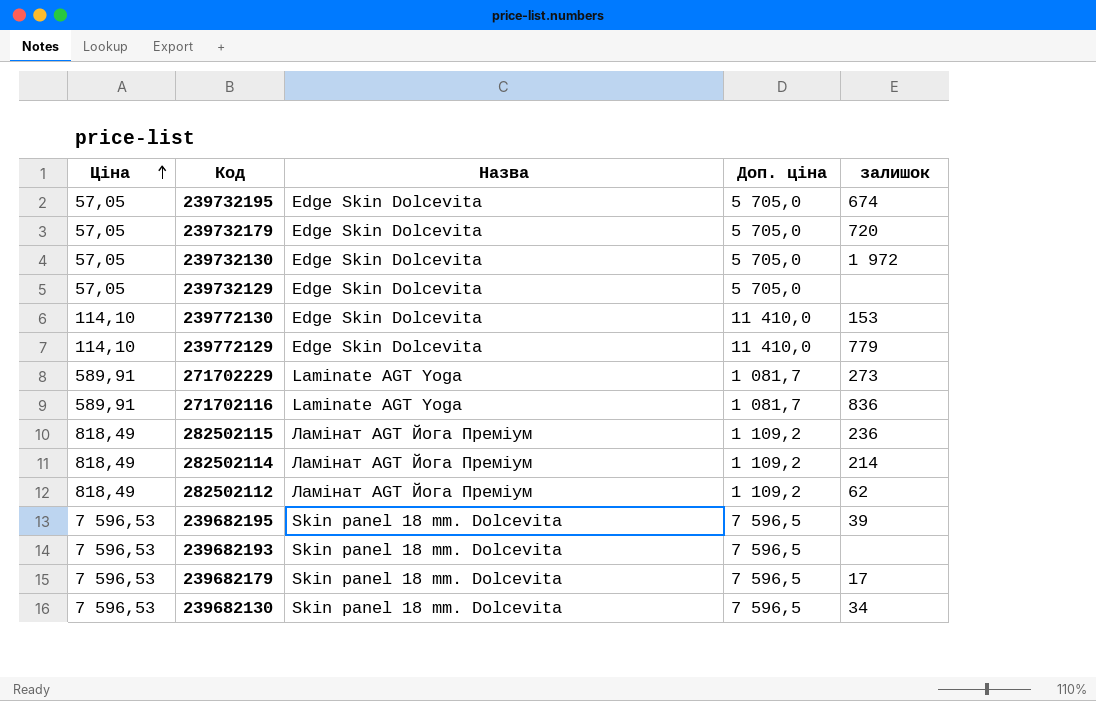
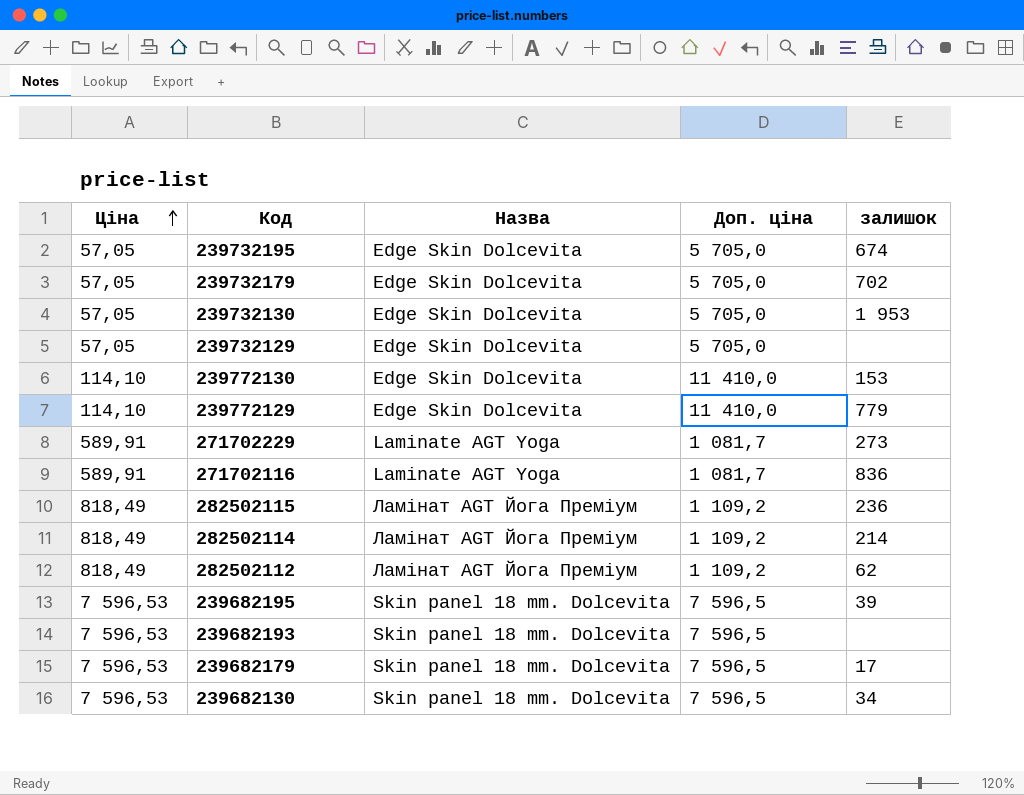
239732179 | залишок: 720 -> 702
239732130 | залишок: 1 972 -> 1 953

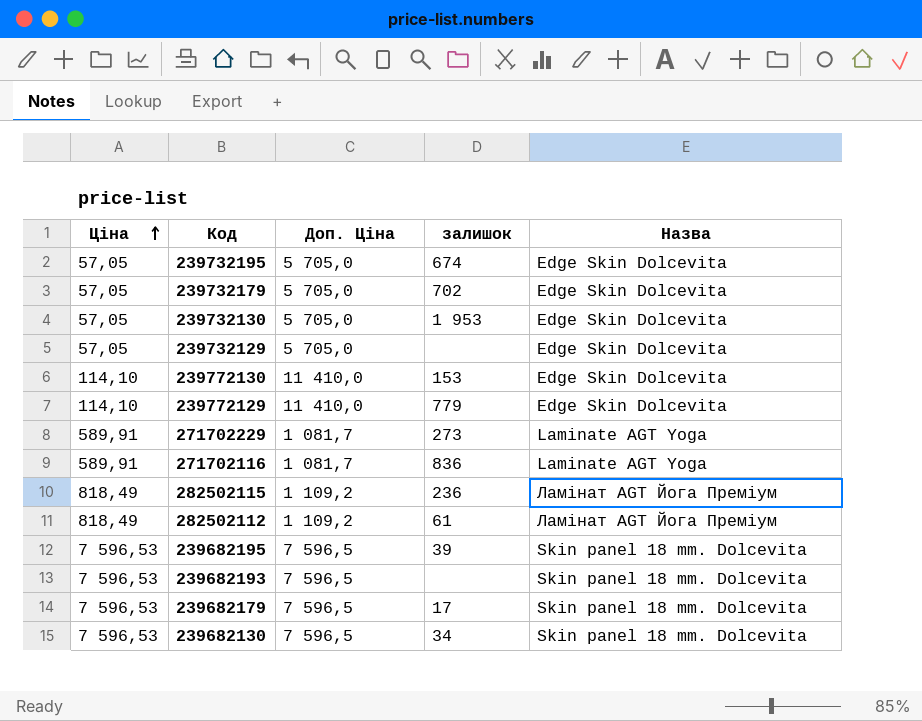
column name: Доп. ціна -> Доп. Ціна
column Назва | position: 3 -> 5
row 282502114: 818,49 | Ламінат AGT Йога Преміум | 1 109,2 | 214 -> none
282502112 | залишок: 62 -> 61

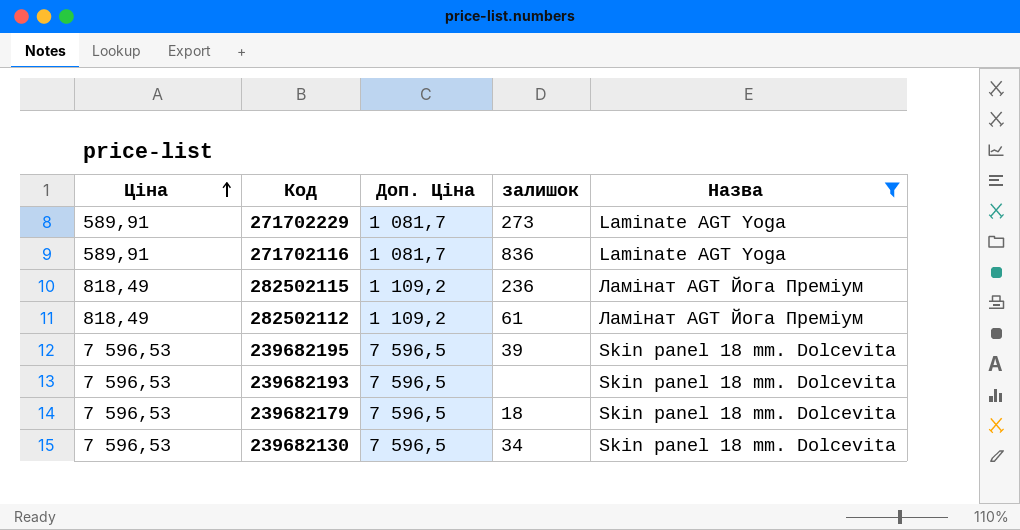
filter: none -> Назва != Edge Skin Dolcevita
239682179 | залишок: 17 -> 18

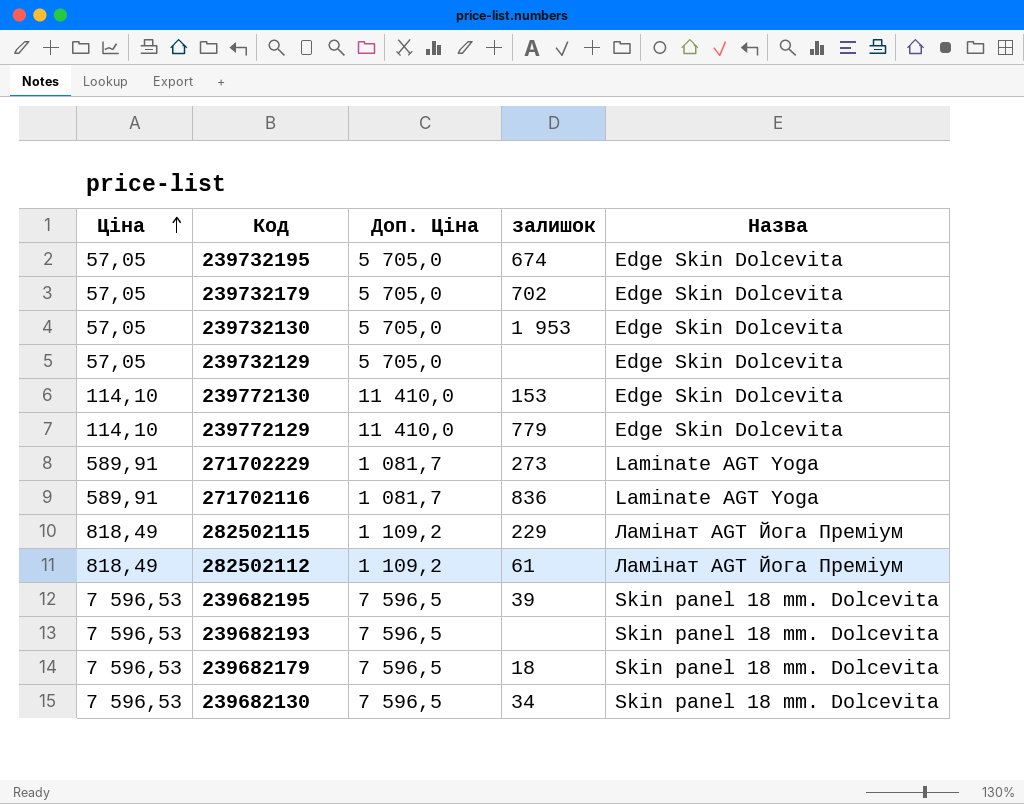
filter: Назва != Edge Skin Dolcevita -> none
282502115 | залишок: 236 -> 229

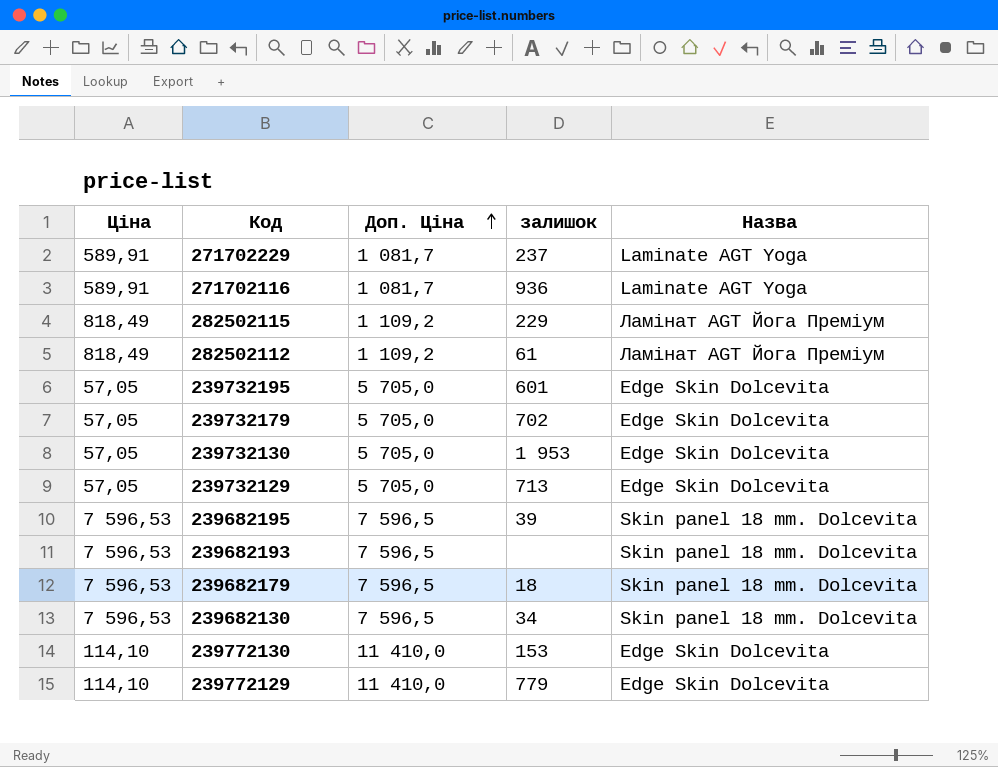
row order: Ціна ascending -> Доп. Ціна ascending
271702229 | залишок: 273 -> 237
271702116 | залишок: 836 -> 936
239732195 | залишок: 674 -> 601
239732129 | залишок: none -> 713

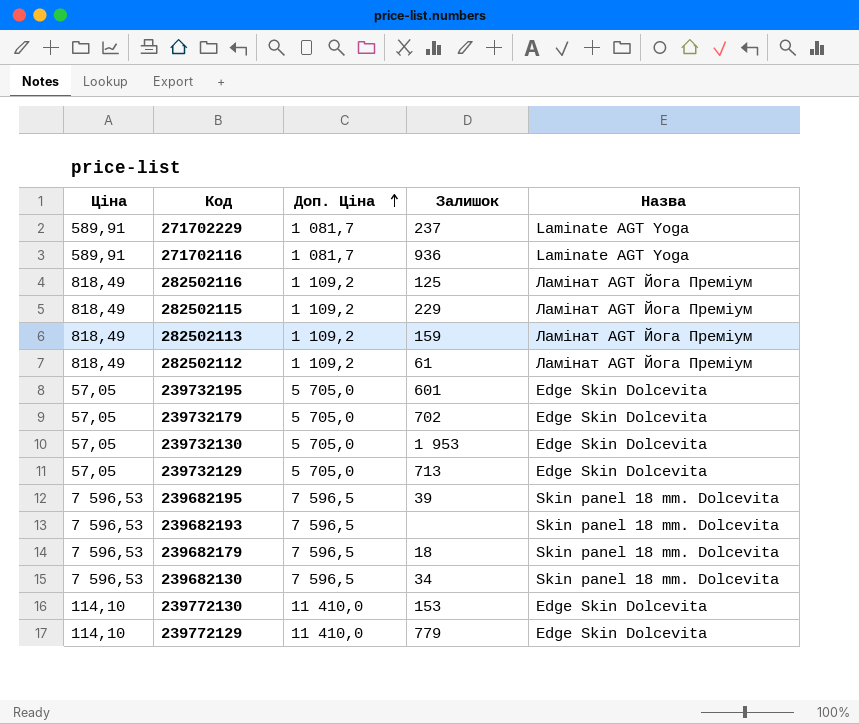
column name: залишок -> Залишок
row 282502116: none -> 818,49 | 1 109,2 | 125 | Ламінат AGT Йога Преміум
row 282502113: none -> 818,49 | 1 109,2 | 159 | Ламінат AGT Йога Преміум

